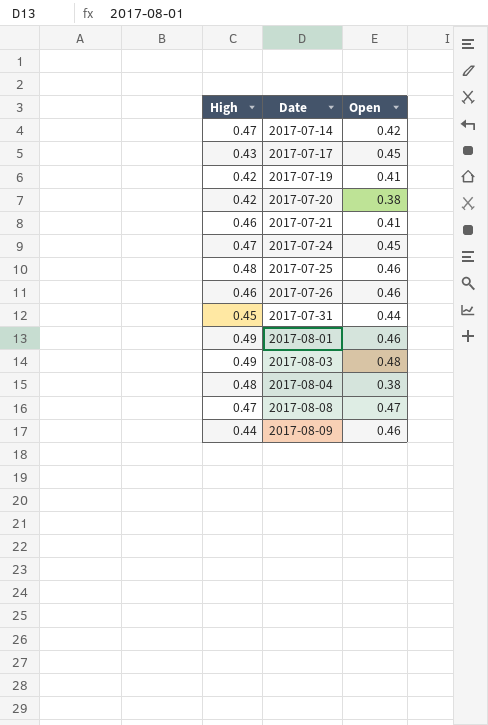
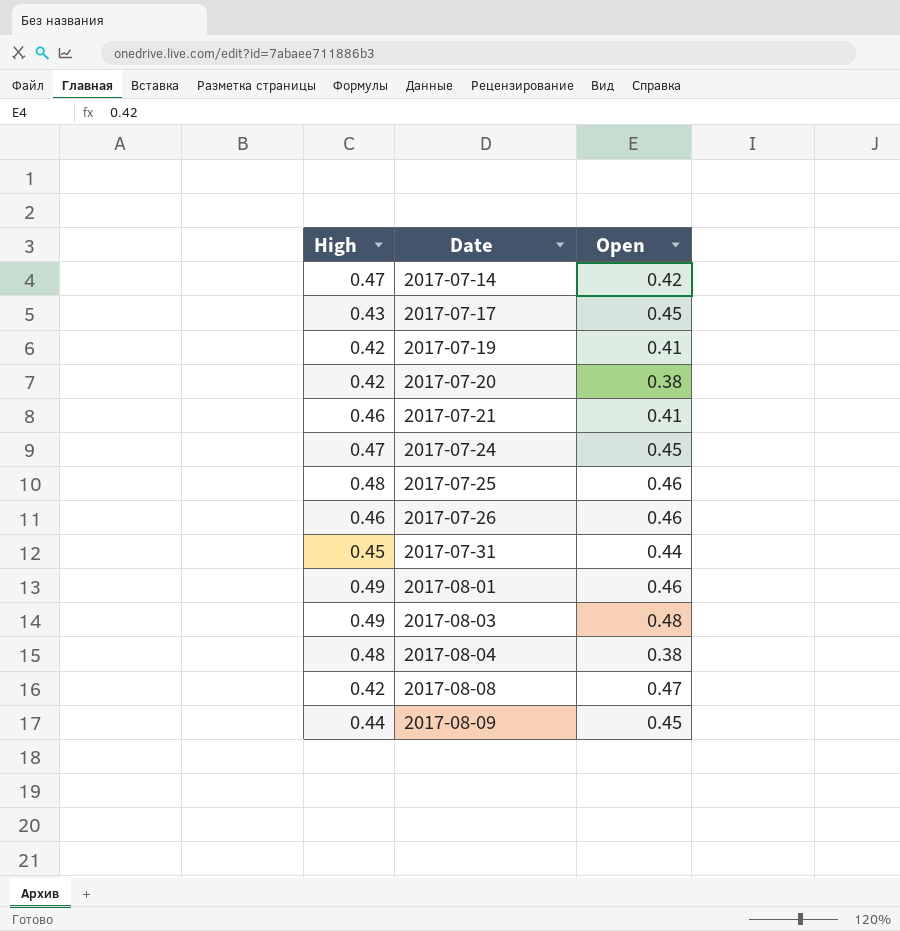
2017-08-08 | High: 0.47 -> 0.42
2017-08-09 | Open: 0.46 -> 0.45

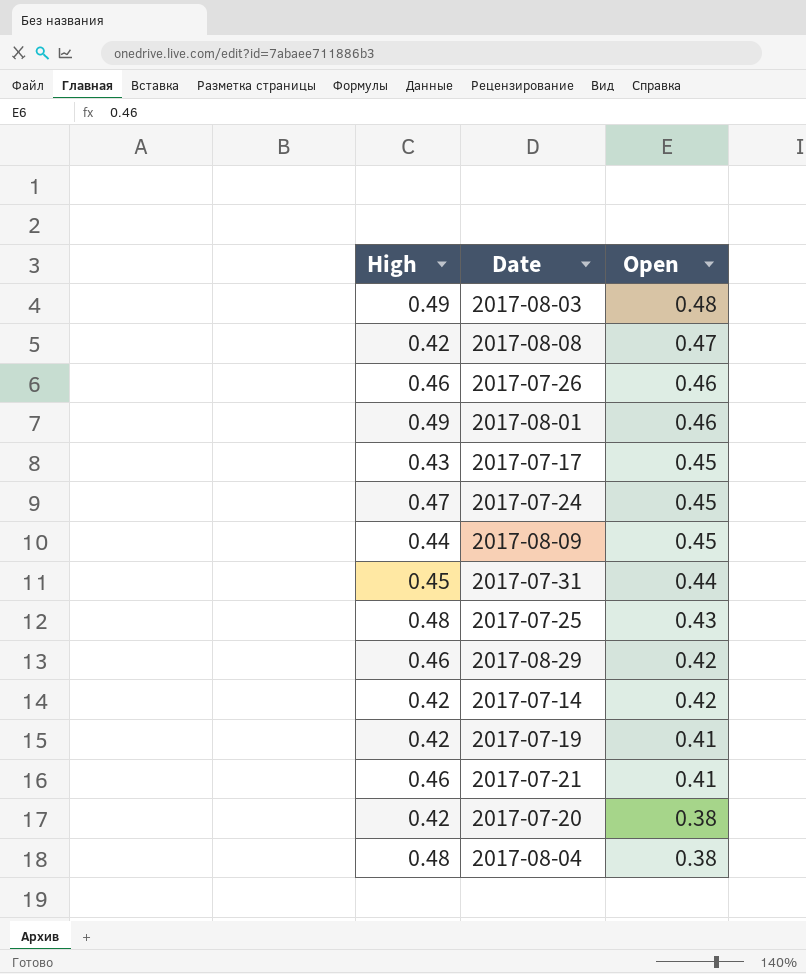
row order: Date ascending -> Open descending
2017-07-25 | Open: 0.46 -> 0.43
row 2017-08-29: none -> 0.46 | 0.42
2017-07-14 | High: 0.47 -> 0.42

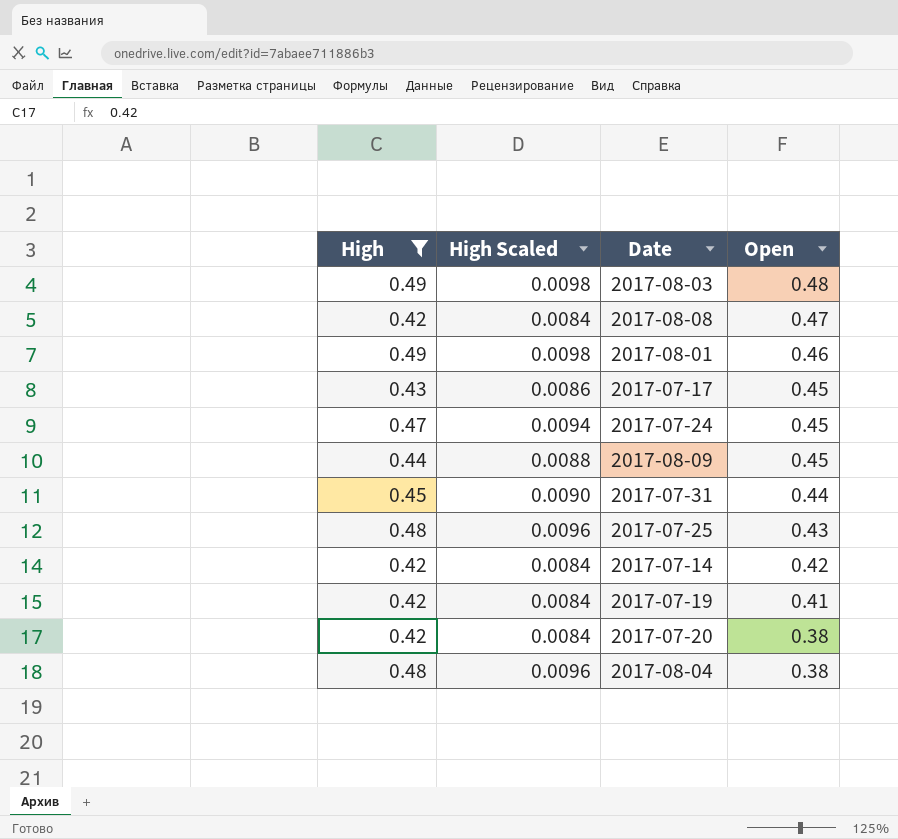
filter: none -> High != 0.46
column High Scaled | formula: none -> [High] * 0.02

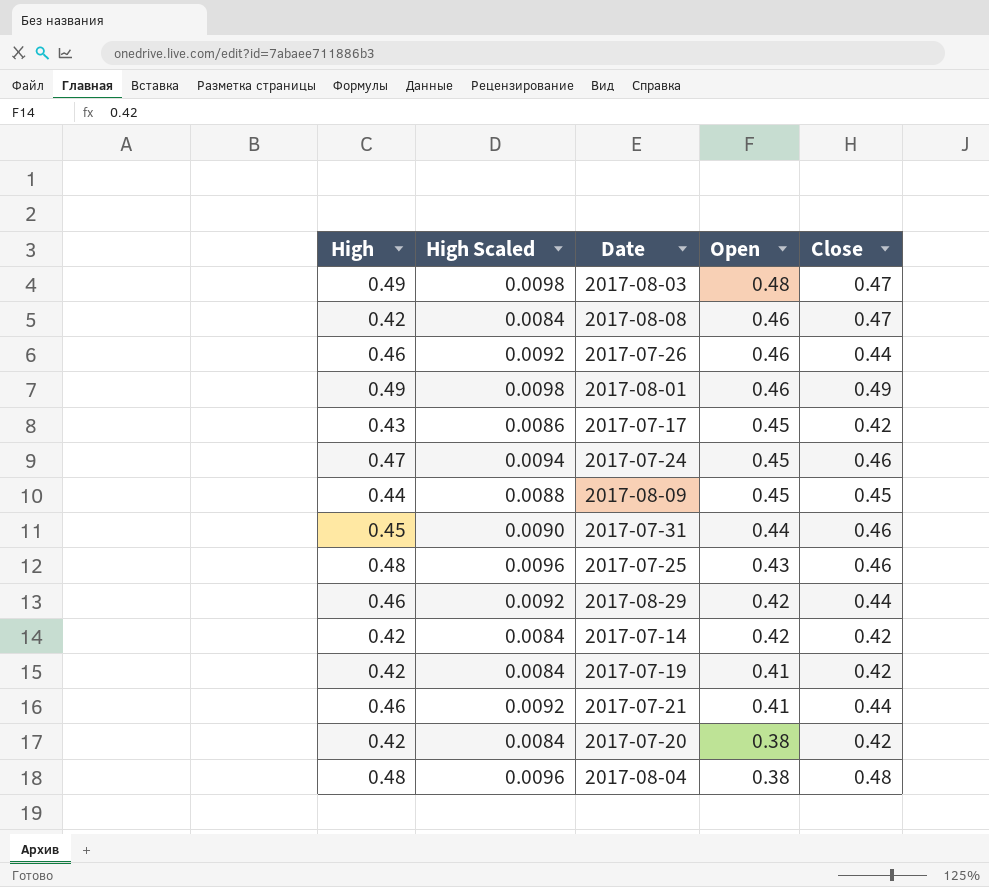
filter: High != 0.46 -> none
column Close | position: none -> 5
2017-08-08 | Open: 0.47 -> 0.46

